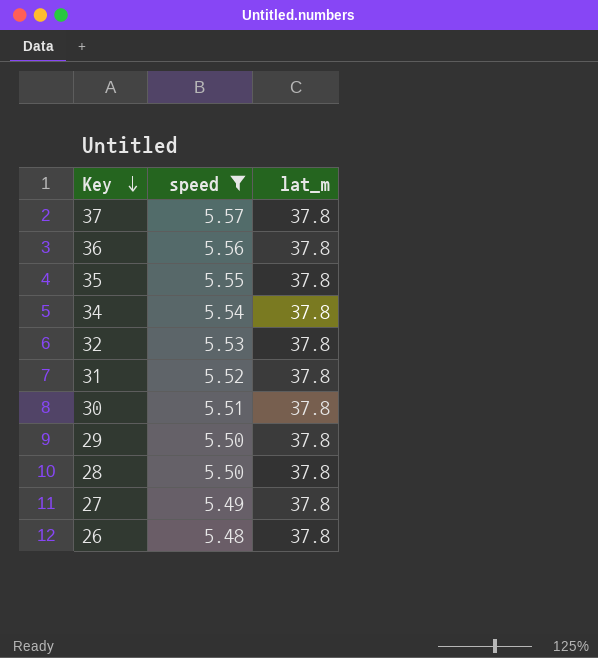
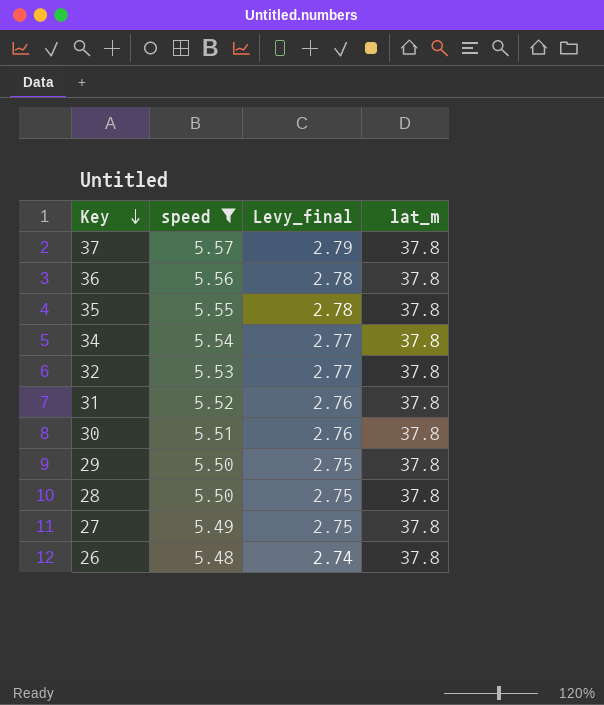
column Levy_final | formula: none -> [speed] * 0.5

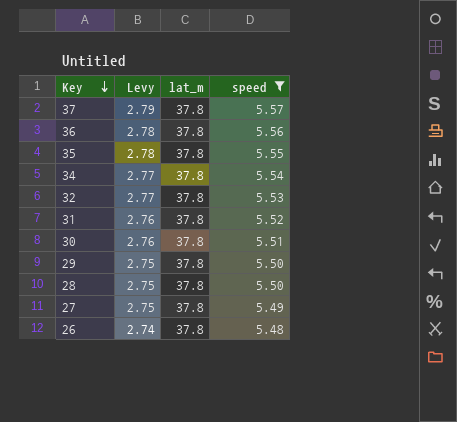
column name: Levy_final -> Levy
column speed | position: 2 -> 4

